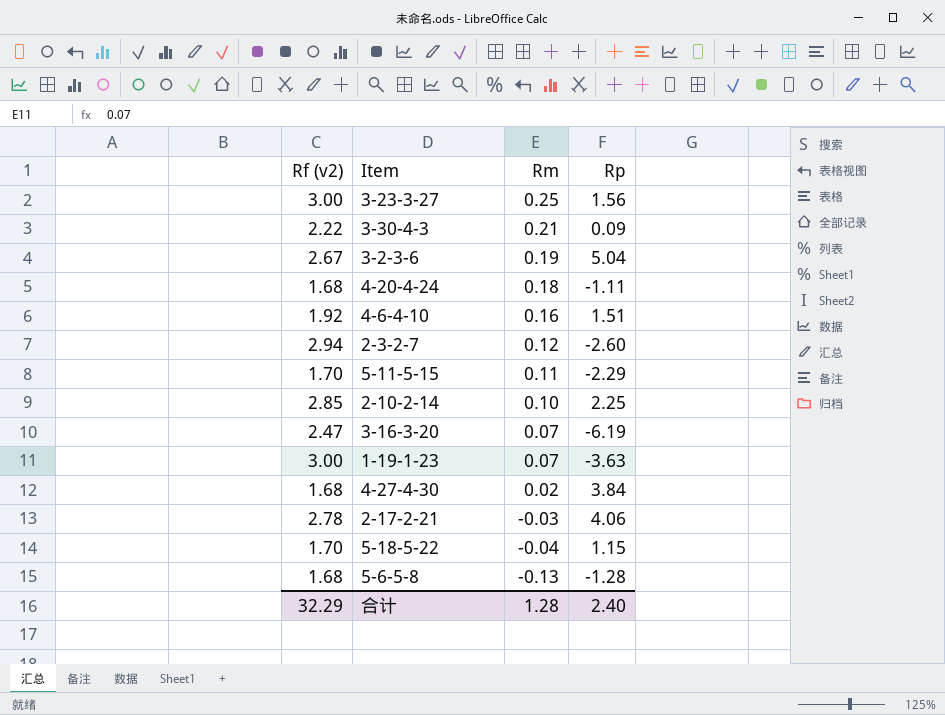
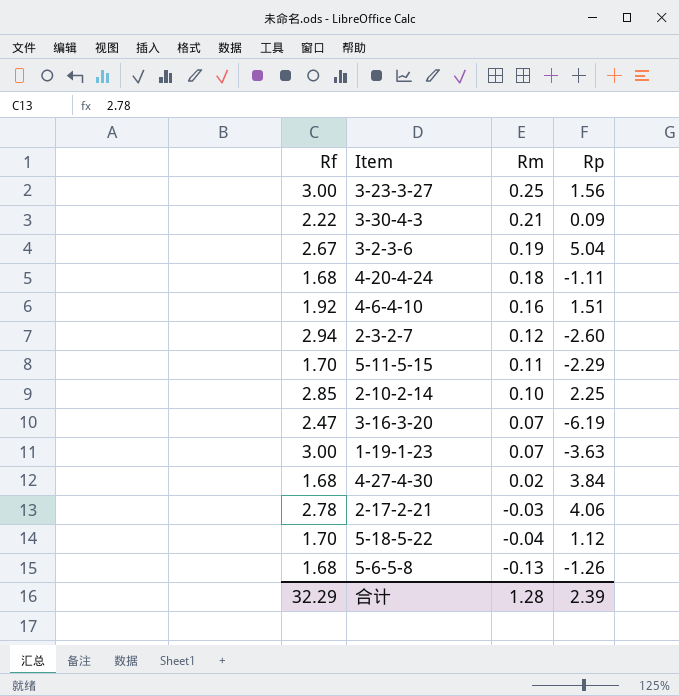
column name: Rf (v2) -> Rf
5-18-5-22 | Rp: 1.15 -> 1.12
5-6-5-8 | Rp: -1.28 -> -1.26
合计 | Rp: 2.40 -> 2.39

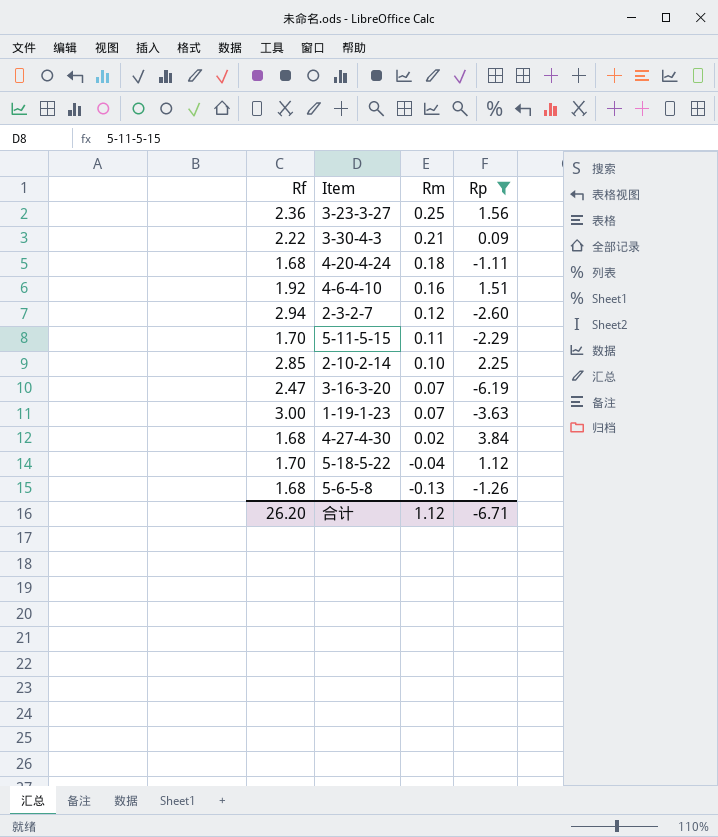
filter: none -> Rp <= 3.84
3-23-3-27 | Rf: 3.00 -> 2.36
合计 | Rf: 32.29 -> 26.20
合计 | Rm: 1.28 -> 1.12
合计 | Rp: 2.39 -> -6.71

